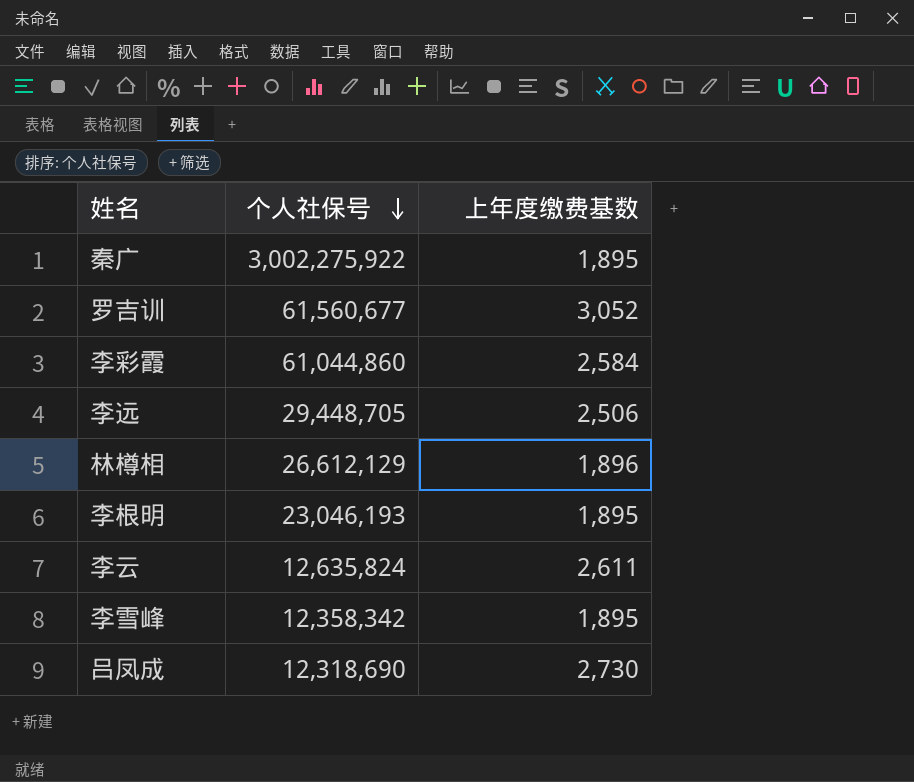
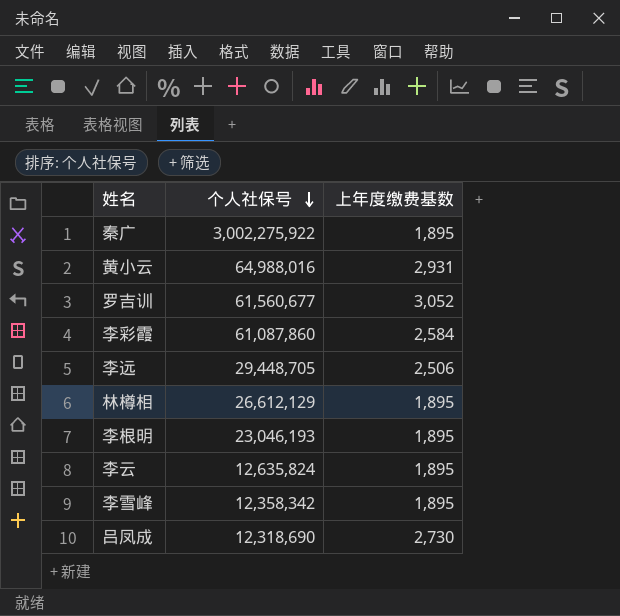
row 黄小云: none -> 64,988,016 | 2,931
李彩霞 | 个人社保号: 61,044,860 -> 61,087,860
林樽相 | 上年度缴费基数: 1,896 -> 1,895
李云 | 上年度缴费基数: 2,611 -> 1,895

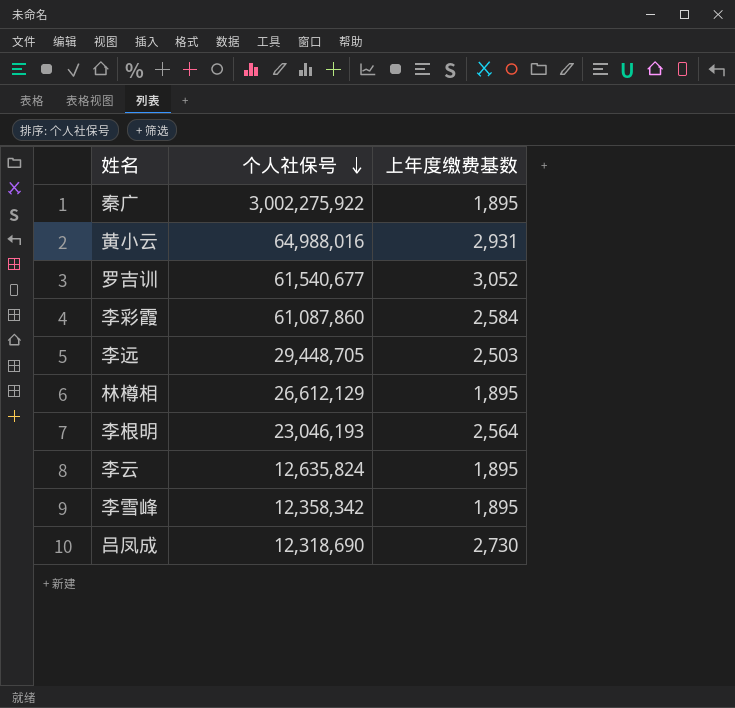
罗吉训 | 个人社保号: 61,560,677 -> 61,540,677
李远 | 上年度缴费基数: 2,506 -> 2,503
李根明 | 上年度缴费基数: 1,895 -> 2,564

